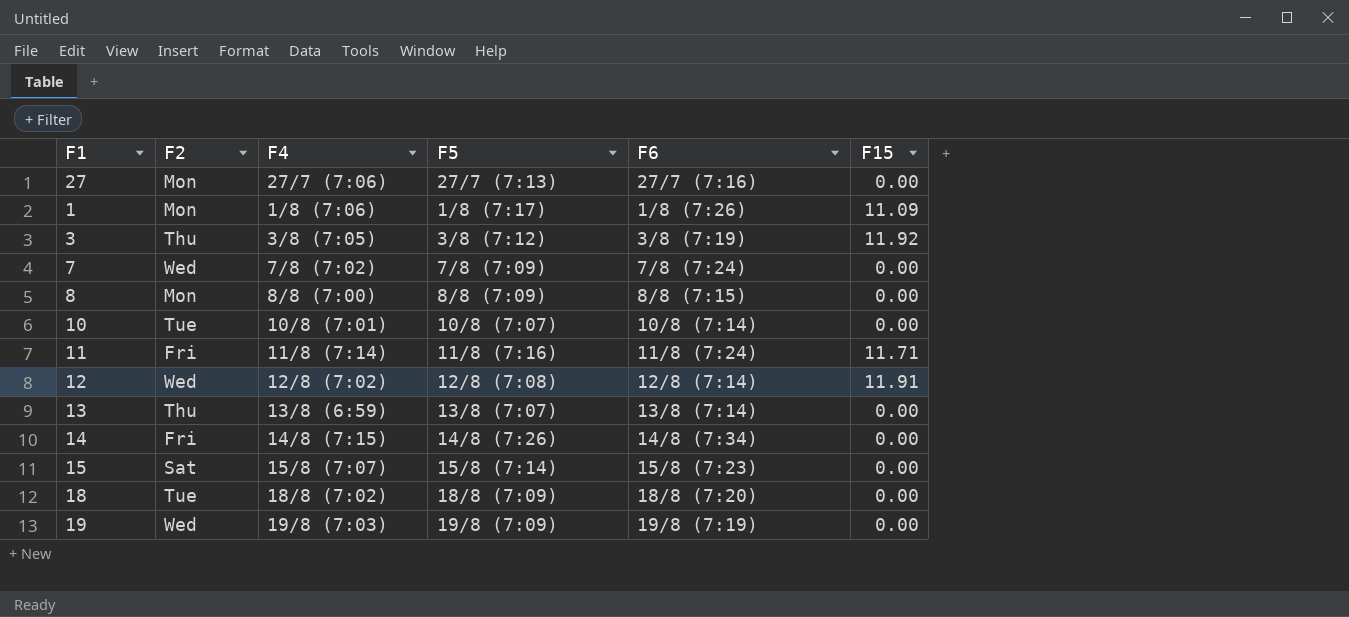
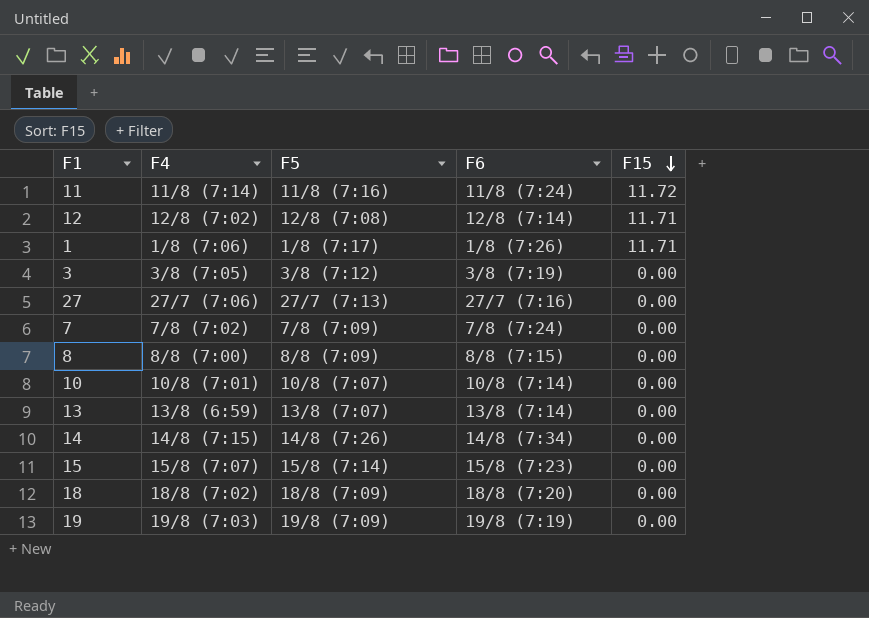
row order: none -> F15 descending
column F2 | position: 2 -> none
11 | F15: 11.71 -> 11.72
12 | F15: 11.91 -> 11.71
1 | F15: 11.09 -> 11.71
3 | F15: 11.92 -> 0.00

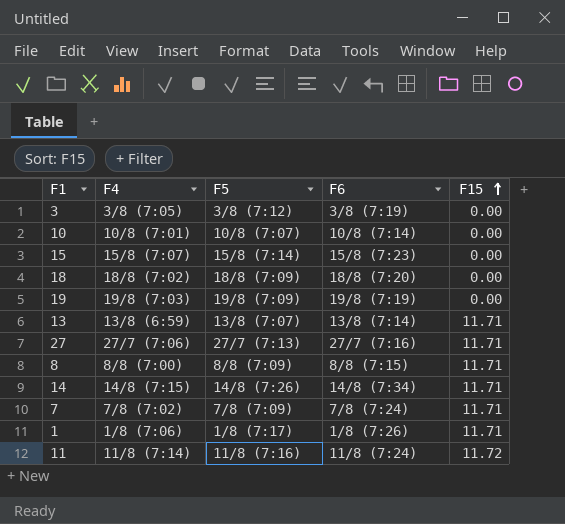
row order: F15 descending -> F15 ascending
row 12: 12/8 (7:02) | 12/8 (7:08) | 12/8 (7:14) | 11.71 -> none
13 | F15: 0.00 -> 11.71
27 | F15: 0.00 -> 11.71
8 | F15: 0.00 -> 11.71
14 | F15: 0.00 -> 11.71
7 | F15: 0.00 -> 11.71

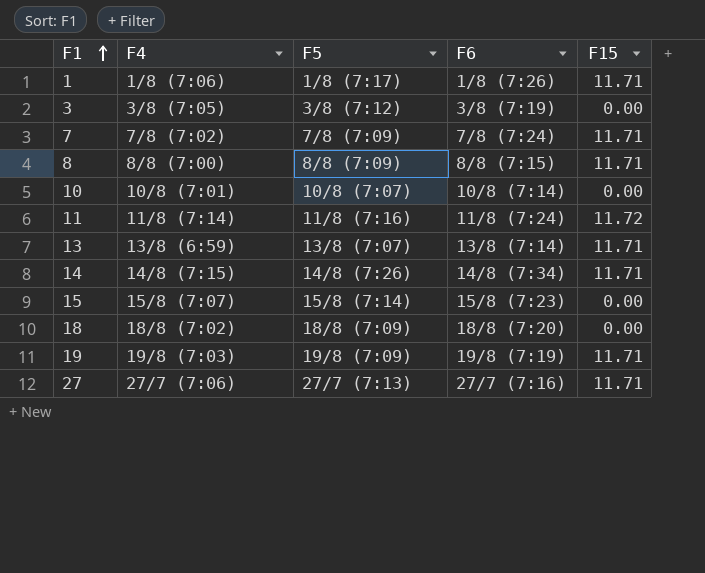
row order: F15 ascending -> F1 ascending
19 | F15: 0.00 -> 11.71

